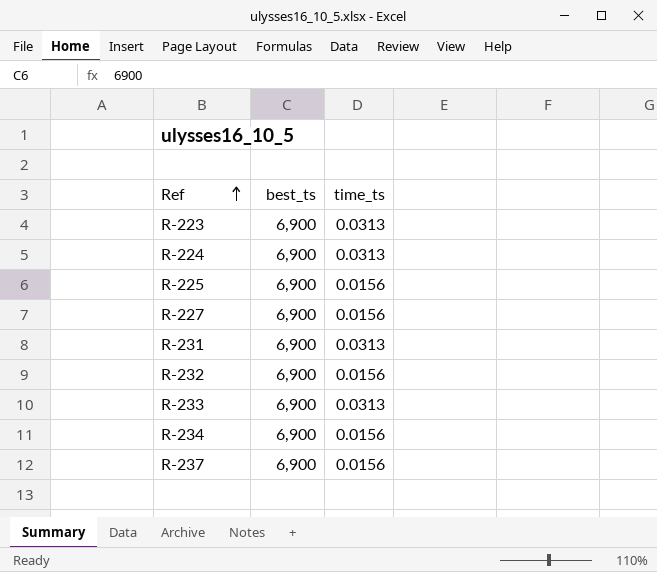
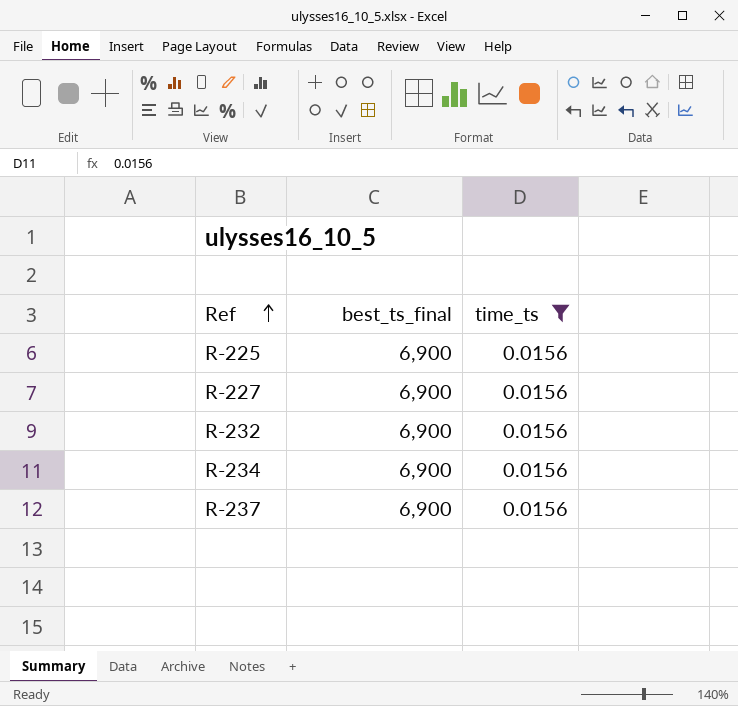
filter: none -> time_ts = 0.0156
column name: best_ts -> best_ts_final

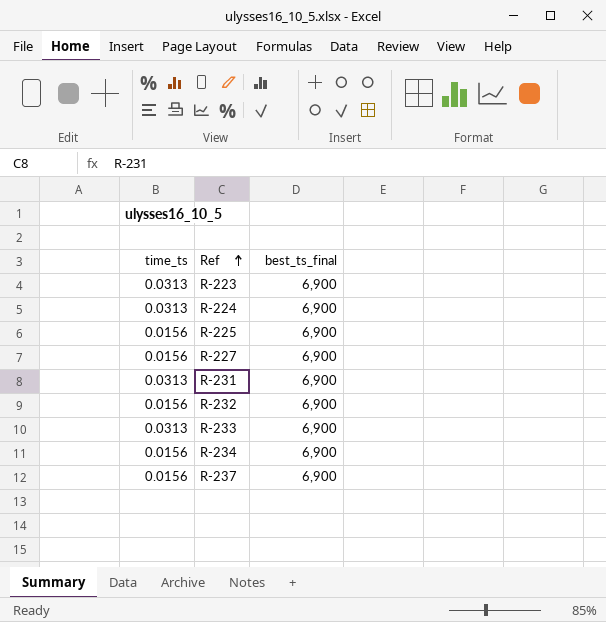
filter: time_ts = 0.0156 -> none
column time_ts | position: 3 -> 1

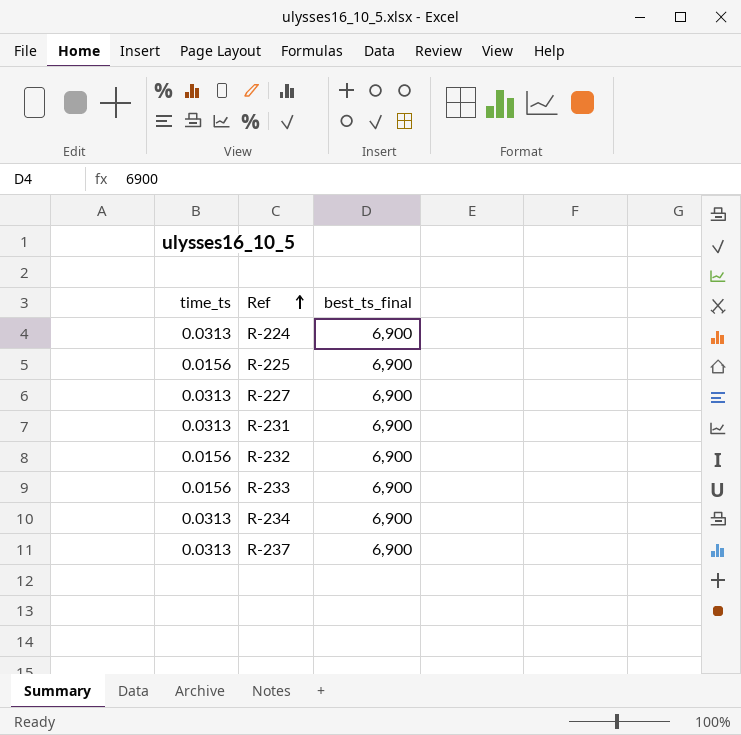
row R-223: 0.0313 | 6,900 -> none
R-227 | time_ts: 0.0156 -> 0.0313
R-233 | time_ts: 0.0313 -> 0.0156
R-234 | time_ts: 0.0156 -> 0.0313
R-237 | time_ts: 0.0156 -> 0.0313

